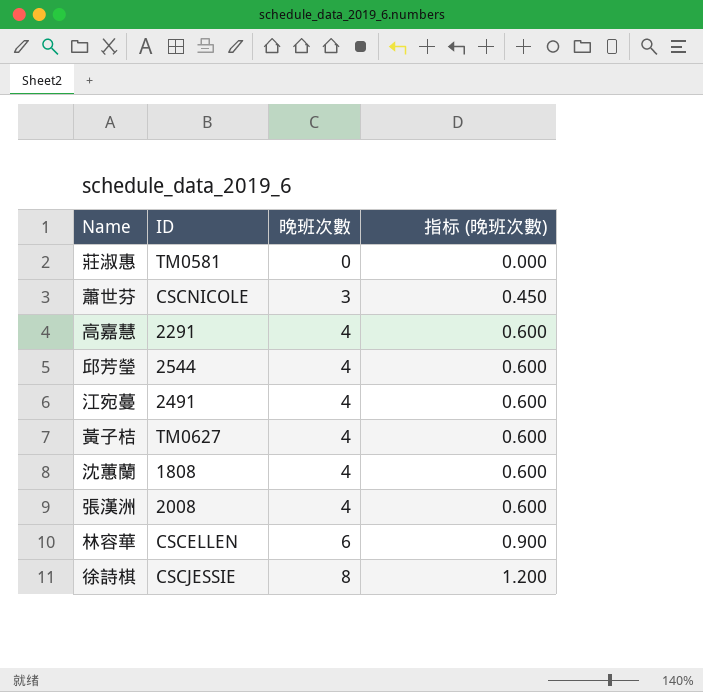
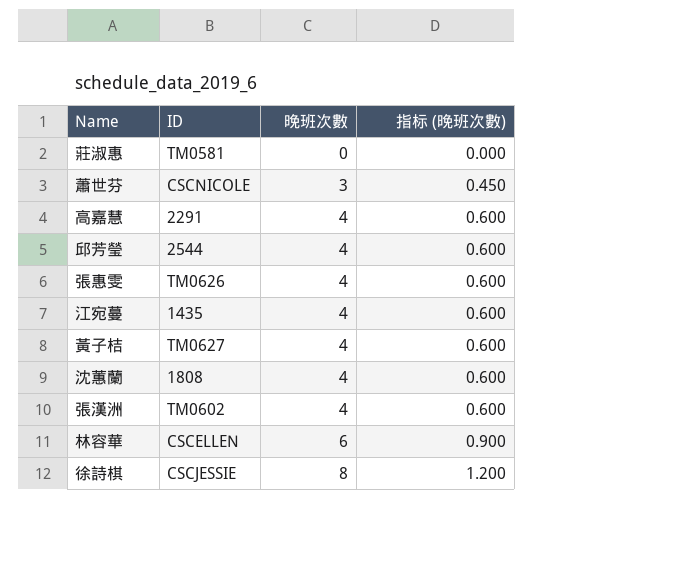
row 張惠雯: none -> TM0626 | 4 | 0.600
江宛蔓 | ID: 2491 -> 1435
張漢洲 | ID: 2008 -> TM0602

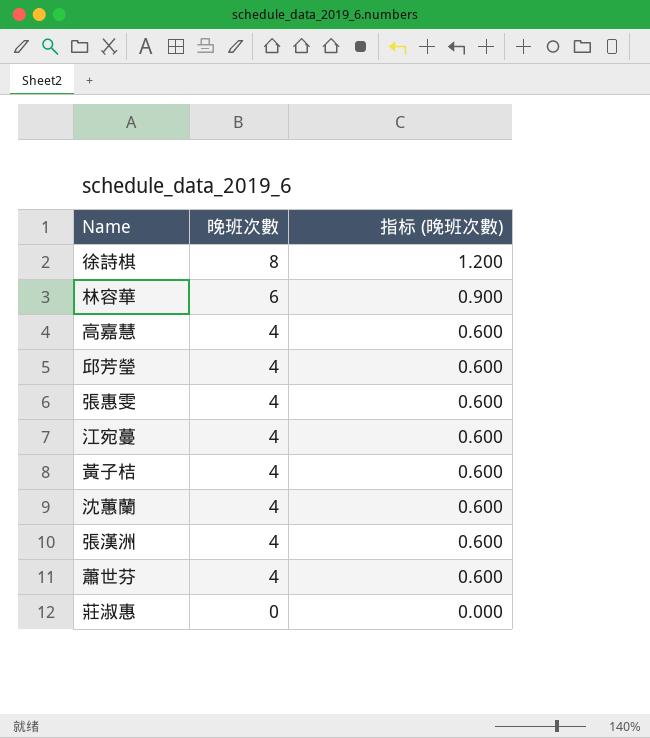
row order: 晚班次數 ascending -> 晚班次數 descending
column ID | position: 2 -> none
蕭世芬 | 晚班次數: 3 -> 4
蕭世芬 | 指标 (晚班次數): 0.450 -> 0.600

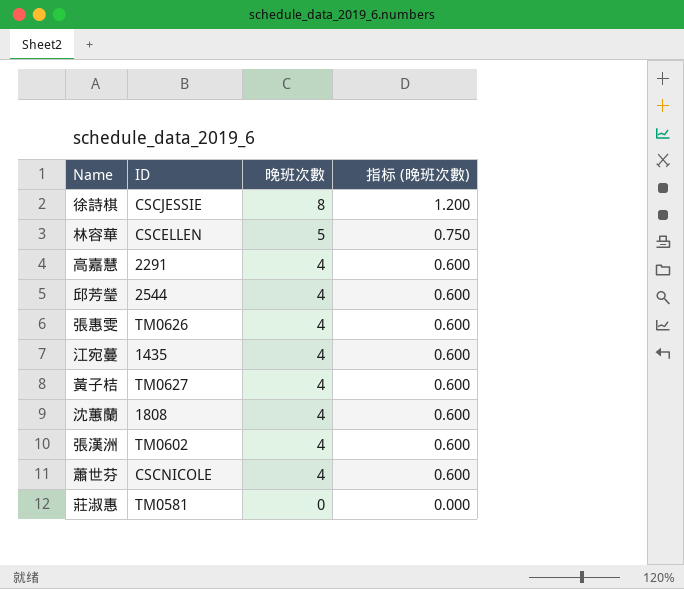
column ID | position: none -> 2
林容華 | 晚班次數: 6 -> 5
林容華 | 指标 (晚班次數): 0.900 -> 0.750

